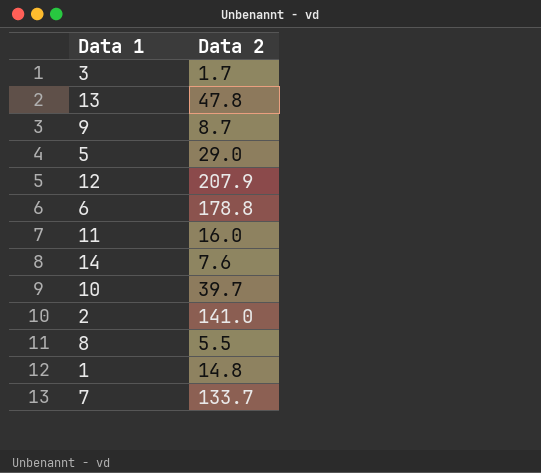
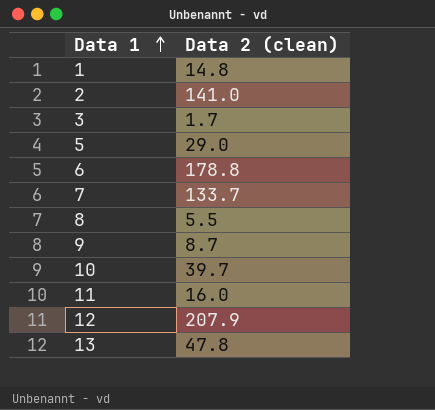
row order: none -> Data 1 ascending
column name: Data 2 -> Data 2 (clean)
row 14: 7.6 -> none

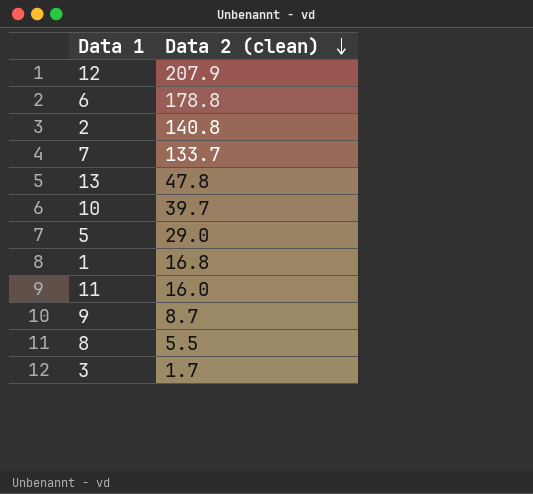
row order: Data 1 ascending -> Data 2 (clean) descending
2 | Data 2 (clean): 141.0 -> 140.8
1 | Data 2 (clean): 14.8 -> 16.8

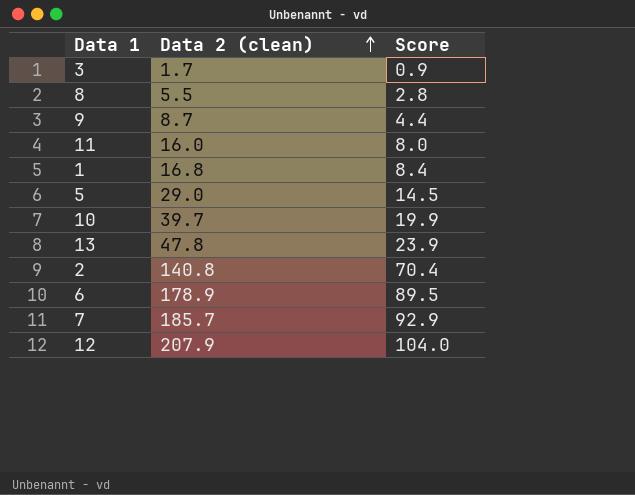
row order: Data 2 (clean) descending -> Data 2 (clean) ascending
column Score | formula: none -> [Data 2 (clean)] * 0.5
6 | Data 2 (clean): 178.8 -> 178.9
7 | Data 2 (clean): 133.7 -> 185.7

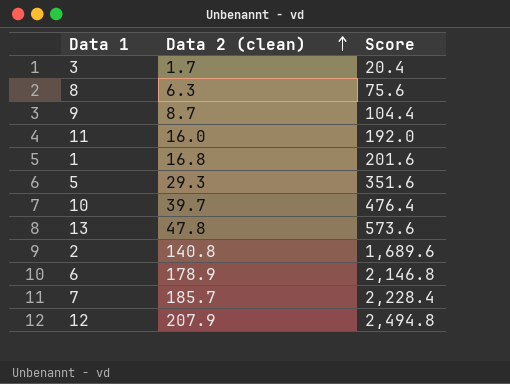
column Score | formula: [Data 2 (clean)] * 0.5 -> [Data 2 (clean)] * 12
8 | Data 2 (clean): 5.5 -> 6.3
5 | Data 2 (clean): 29.0 -> 29.3

